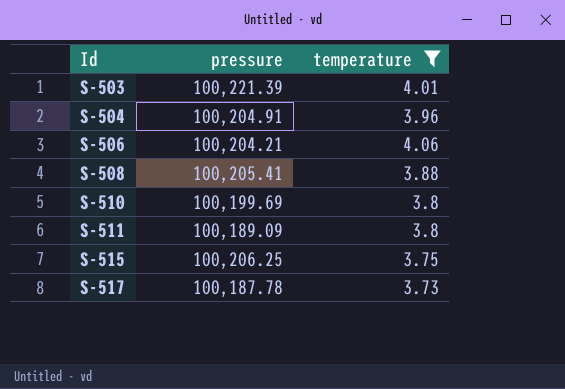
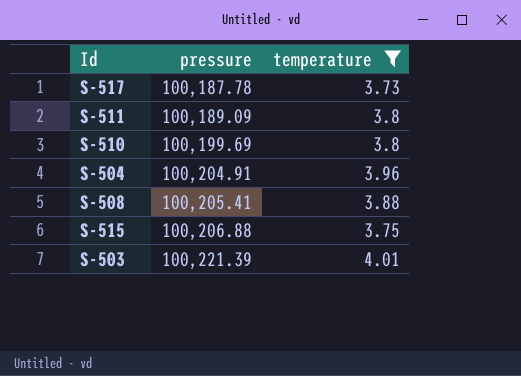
row order: Id ascending -> pressure ascending
row S-506: 100,204.21 | 4.06 -> none
S-515 | pressure: 100,206.25 -> 100,206.88

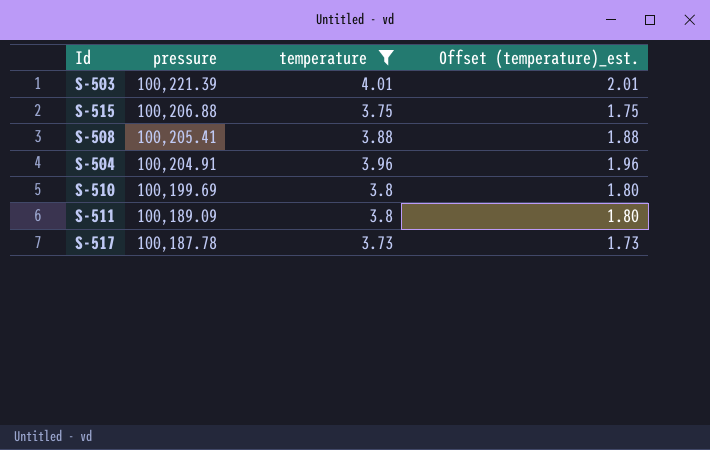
row order: pressure ascending -> pressure descending
column Offset (temperature)_est. | formula: none -> [temperature] - 2

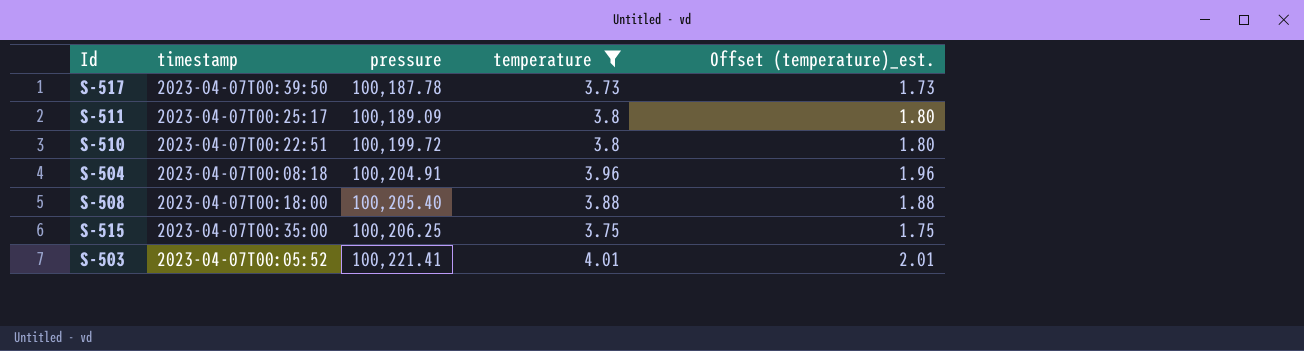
row order: pressure descending -> pressure ascending
column timestamp | position: none -> 2
S-510 | pressure: 100,199.69 -> 100,199.72
S-508 | pressure: 100,205.41 -> 100,205.40
S-515 | pressure: 100,206.88 -> 100,206.25
S-503 | pressure: 100,221.39 -> 100,221.41

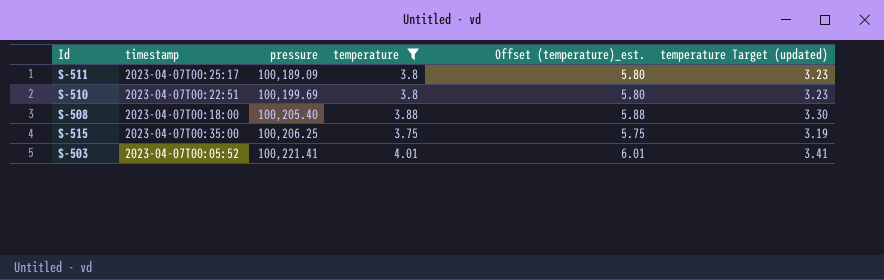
column Offset (temperature)_est. | formula: [temperature] - 2 -> [temperature] + 2
column temperature Target (updated) | formula: none -> [temperature] * 0.85
row S-517: 2023-04-07T00:39:50 | 100,187.78 | 3.73 | 1.73 -> none
row S-504: 2023-04-07T00:08:18 | 100,204.91 | 3.96 | 1.96 -> none
S-510 | pressure: 100,199.72 -> 100,199.69

